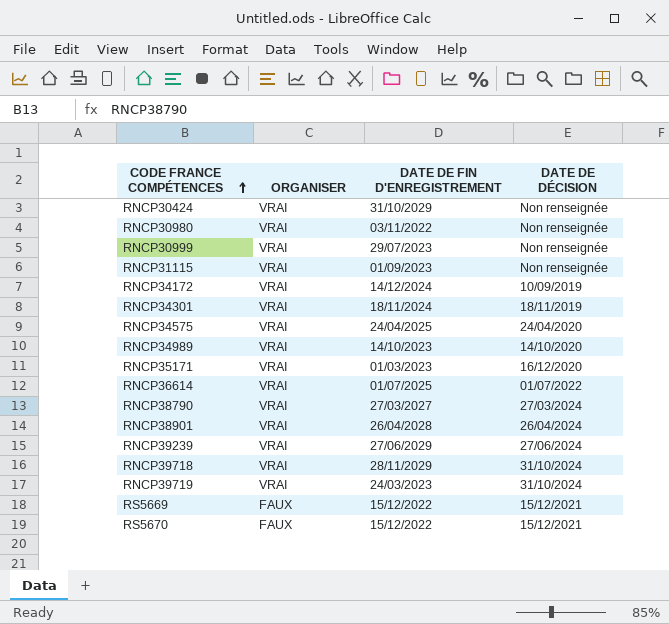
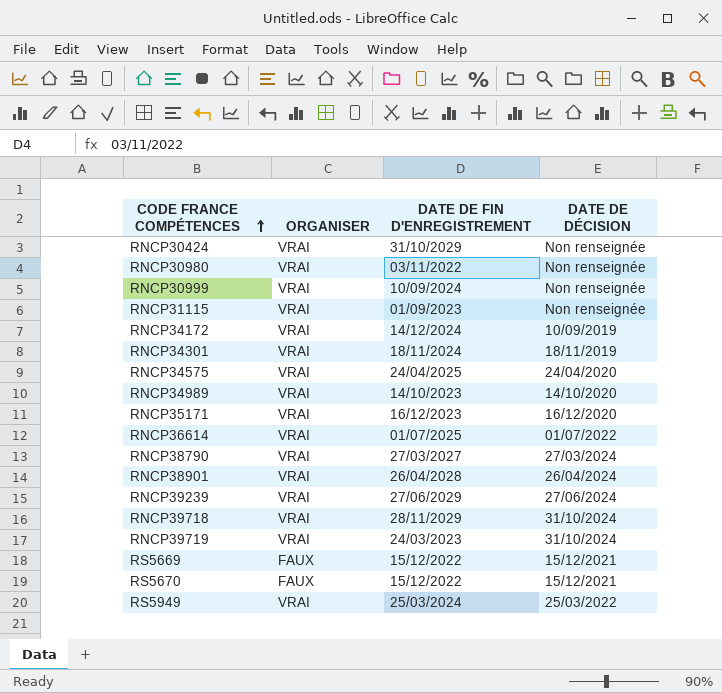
RNCP30999 | DATE DE FIN D'ENREGISTREMENT: 29/07/2023 -> 10/09/2024
RNCP35171 | DATE DE FIN D'ENREGISTREMENT: 01/03/2023 -> 16/12/2023
row RS5949: none -> VRAI | 25/03/2024 | 25/03/2022

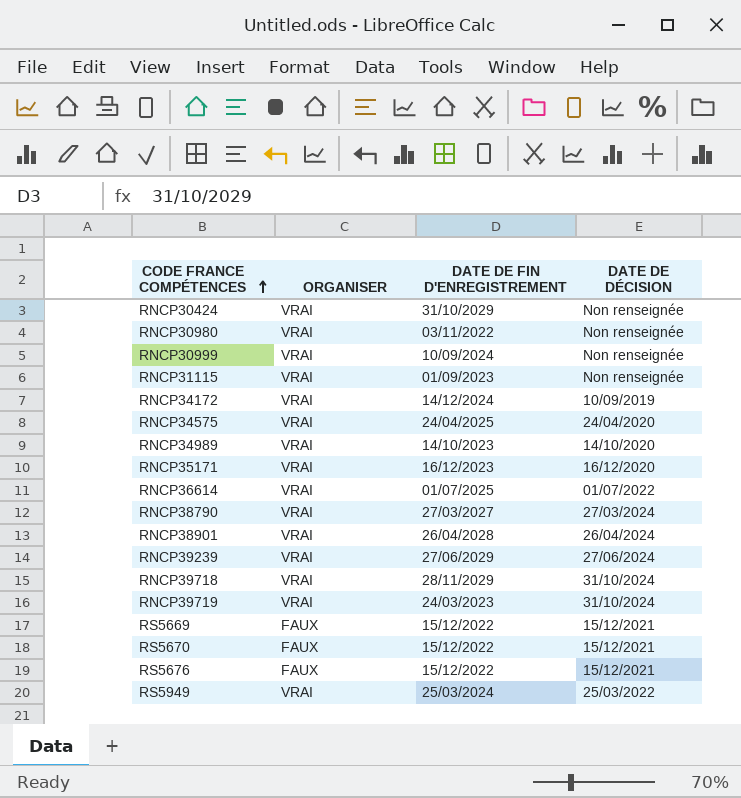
row RNCP34301: VRAI | 18/11/2024 | 18/11/2019 -> none
row RS5676: none -> FAUX | 15/12/2022 | 15/12/2021

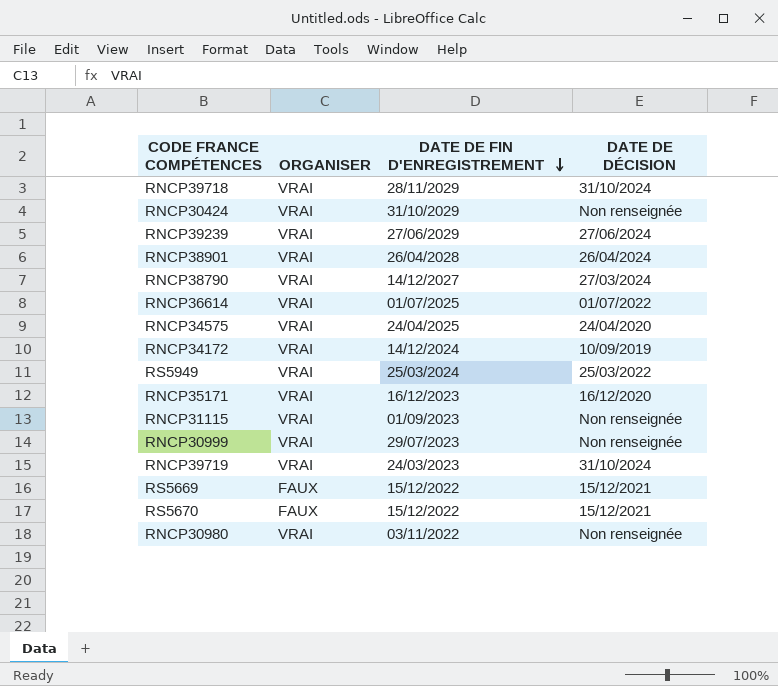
row order: CODE FRANCE COMPÉTENCES ascending -> DATE DE FIN D'ENREGISTREMENT descending
row RNCP34989: VRAI | 14/10/2023 | 14/10/2020 -> none
row RS5676: FAUX | 15/12/2022 | 15/12/2021 -> none
RNCP38790 | DATE DE FIN D'ENREGISTREMENT: 27/03/2027 -> 14/12/2027
RNCP30999 | DATE DE FIN D'ENREGISTREMENT: 10/09/2024 -> 29/07/2023

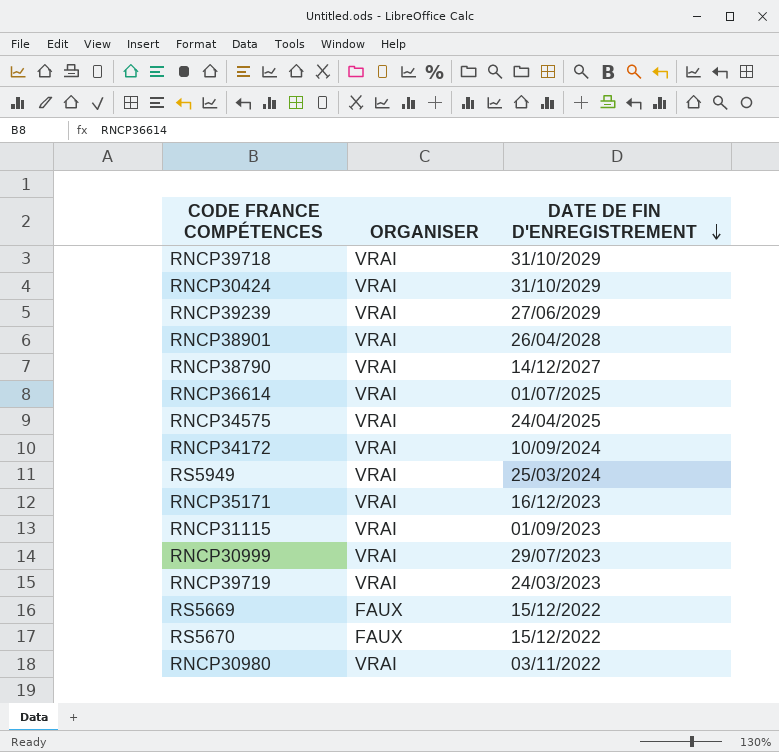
column DATE DE DÉCISION | position: 4 -> none
RNCP39718 | DATE DE FIN D'ENREGISTREMENT: 28/11/2029 -> 31/10/2029
RNCP34172 | DATE DE FIN D'ENREGISTREMENT: 14/12/2024 -> 10/09/2024

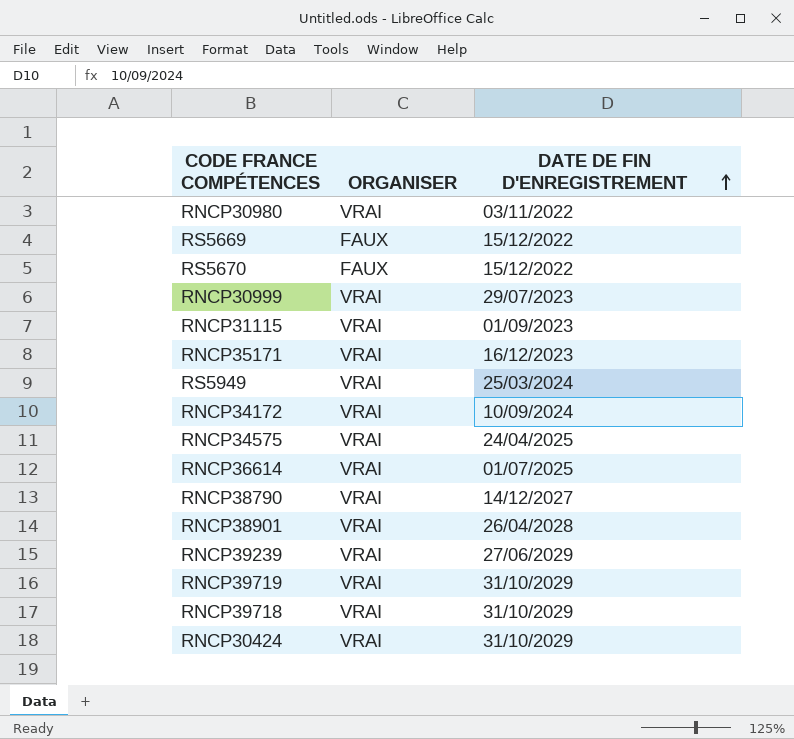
row order: DATE DE FIN D'ENREGISTREMENT descending -> DATE DE FIN D'ENREGISTREMENT ascending
RNCP39719 | DATE DE FIN D'ENREGISTREMENT: 24/03/2023 -> 31/10/2029

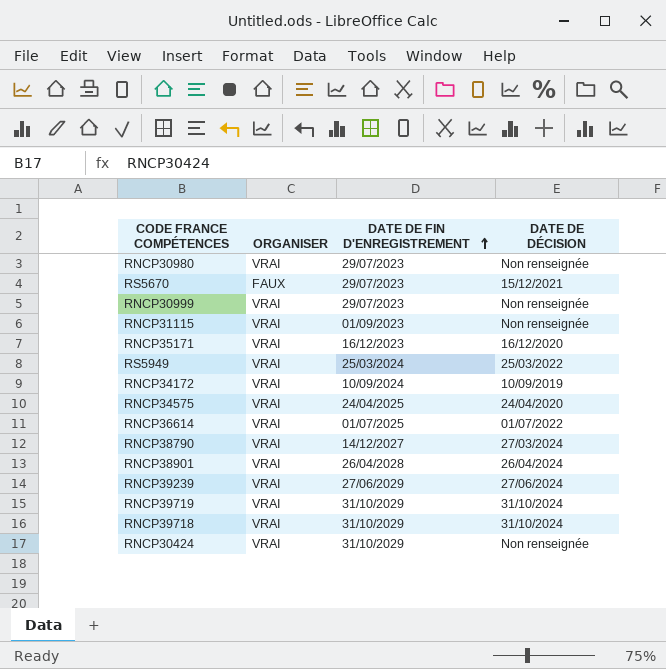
column DATE DE DÉCISION | position: none -> 4
row RS5669: FAUX | 15/12/2022 -> none
RNCP30980 | DATE DE FIN D'ENREGISTREMENT: 03/11/2022 -> 29/07/2023
RS5670 | DATE DE FIN D'ENREGISTREMENT: 15/12/2022 -> 29/07/2023

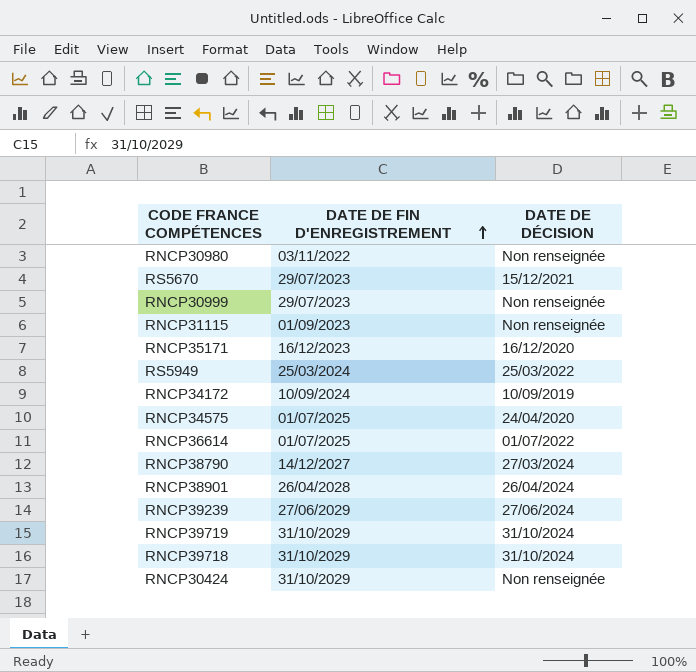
column ORGANISER | position: 2 -> none
RNCP30980 | DATE DE FIN D'ENREGISTREMENT: 29/07/2023 -> 03/11/2022
RNCP34575 | DATE DE FIN D'ENREGISTREMENT: 24/04/2025 -> 01/07/2025

